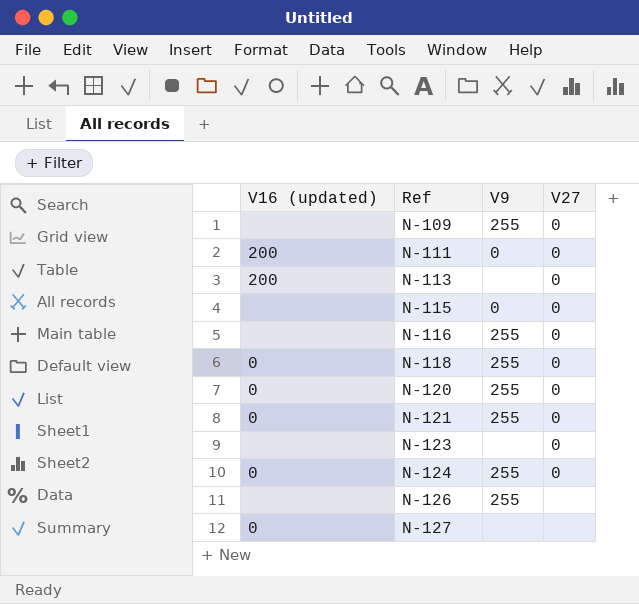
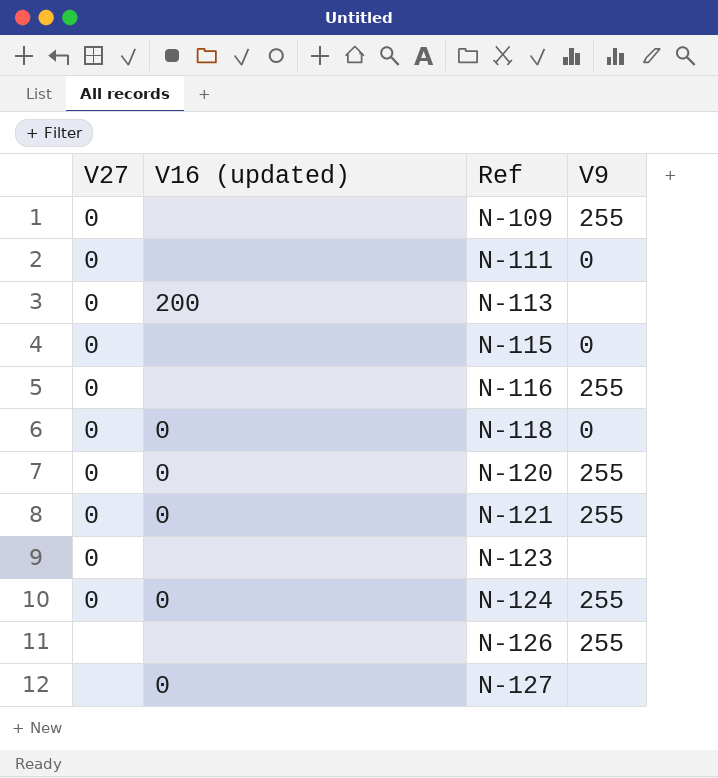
column V27 | position: 4 -> 1
N-111 | V16 (updated): 200 -> none
N-118 | V9: 255 -> 0

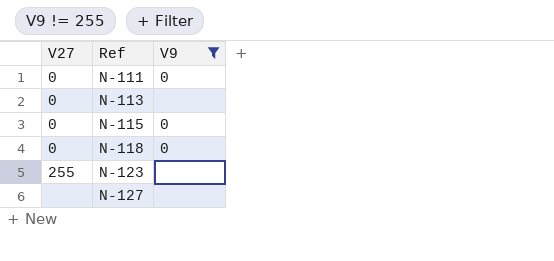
filter: none -> V9 != 255
column V16 (updated) | position: 2 -> none
N-123 | V27: 0 -> 255

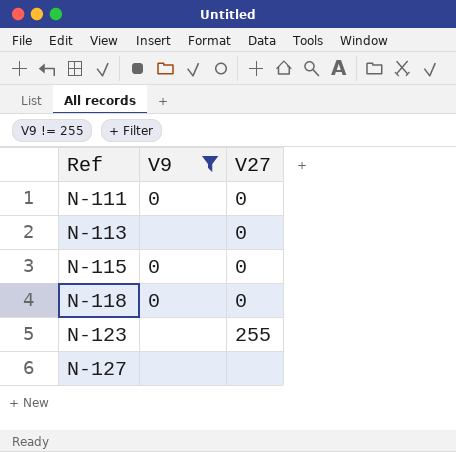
column V27 | position: 1 -> 3

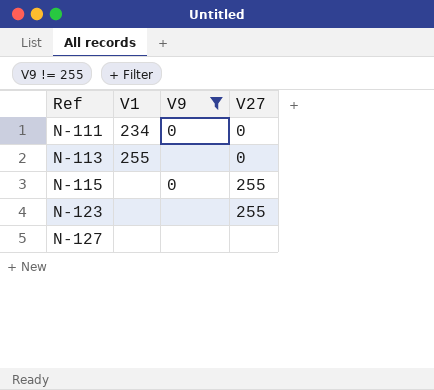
column V1 | position: none -> 2
row N-118: 0 | 0 -> none
N-115 | V27: 0 -> 255

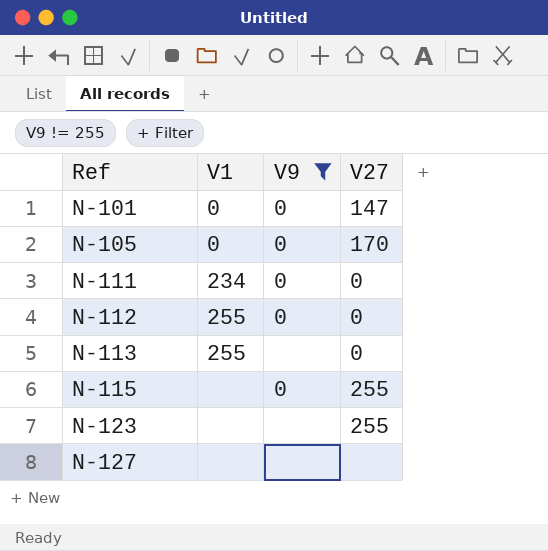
row N-101: none -> 0 | 0 | 147
row N-105: none -> 0 | 0 | 170
row N-112: none -> 255 | 0 | 0

